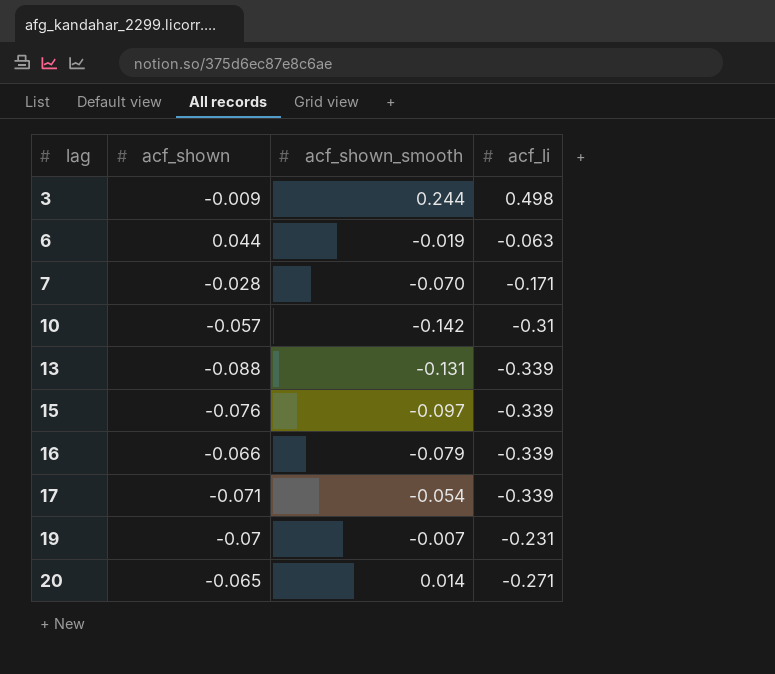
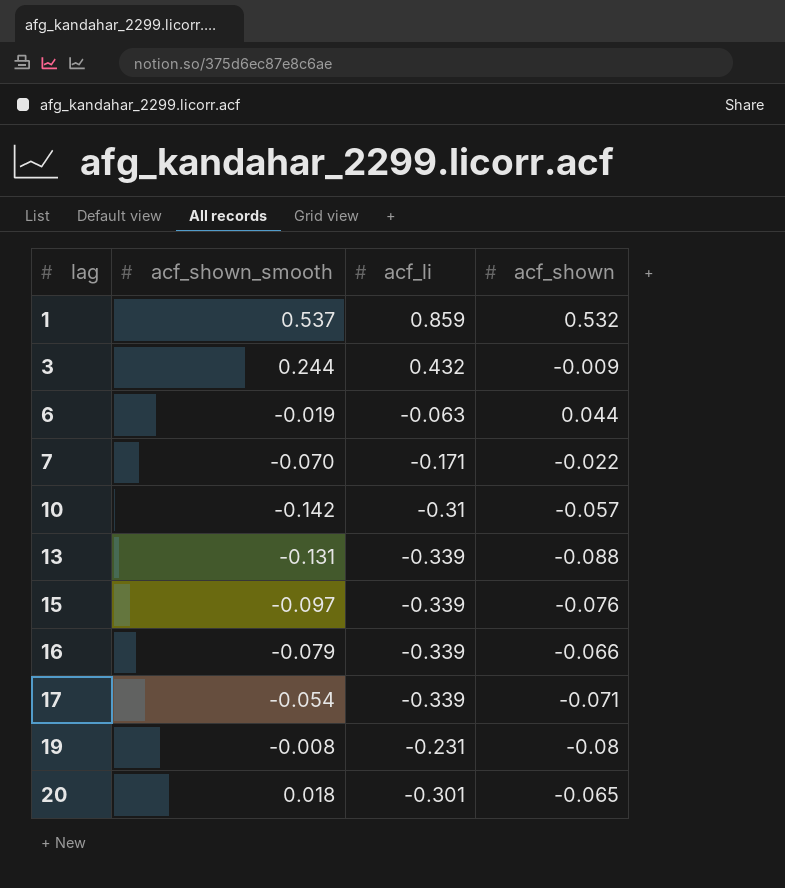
column acf_shown | position: 2 -> 4
row 1: none -> 0.537 | 0.859 | 0.532
3 | acf_li: 0.498 -> 0.432
7 | acf_shown: -0.028 -> -0.022
19 | acf_shown_smooth: -0.007 -> -0.008
19 | acf_shown: -0.07 -> -0.08
20 | acf_shown_smooth: 0.014 -> 0.018
20 | acf_li: -0.271 -> -0.301

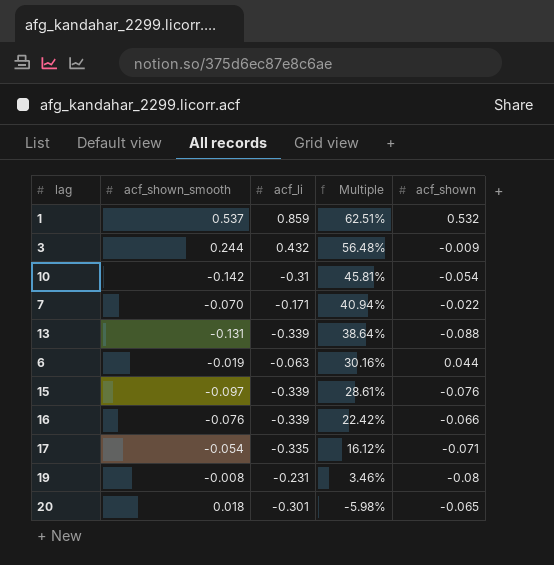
row order: lag ascending -> Multiple descending
column Multiple | formula: none -> [acf_shown_smooth] / [acf_li]
10 | acf_shown: -0.057 -> -0.054
16 | acf_shown_smooth: -0.079 -> -0.076
17 | acf_li: -0.339 -> -0.335

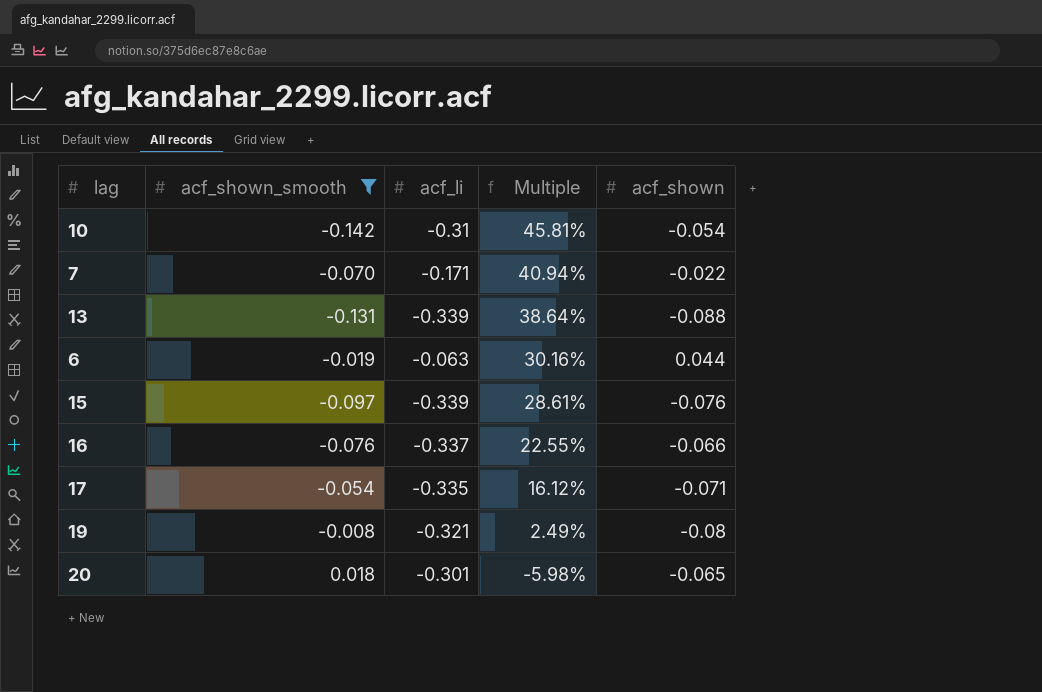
filter: none -> acf_shown_smooth <= 0.018
16 | acf_li: -0.339 -> -0.337
16 | Multiple: 22.42% -> 22.55%
19 | acf_li: -0.231 -> -0.321
19 | Multiple: 3.46% -> 2.49%

